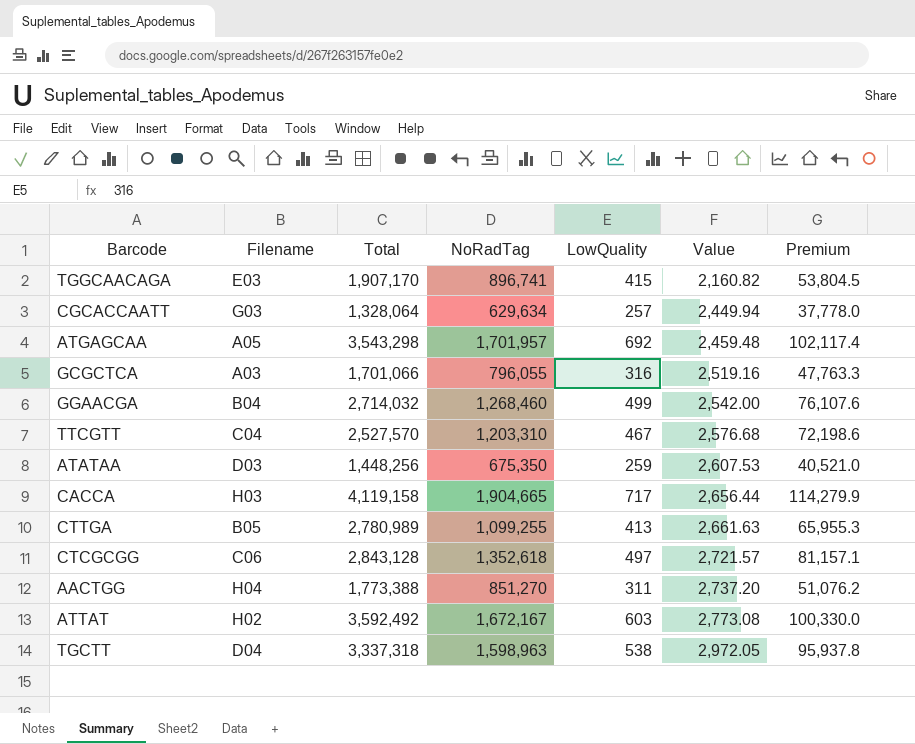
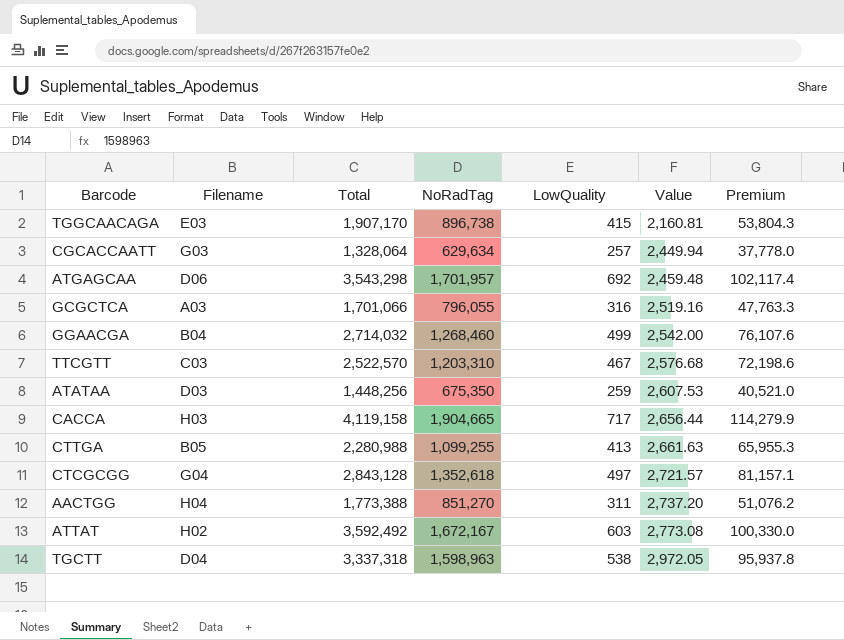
TGGCAACAGA | NoRadTag: 896,741 -> 896,738
TGGCAACAGA | Value: 2,160.82 -> 2,160.81
TGGCAACAGA | Premium: 53,804.5 -> 53,804.3
ATGAGCAA | Filename: A05 -> D06
TTCGTT | Filename: C04 -> C03
TTCGTT | Total: 2,527,570 -> 2,522,570
CTTGA | Total: 2,780,989 -> 2,280,988
CTCGCGG | Filename: C06 -> G04

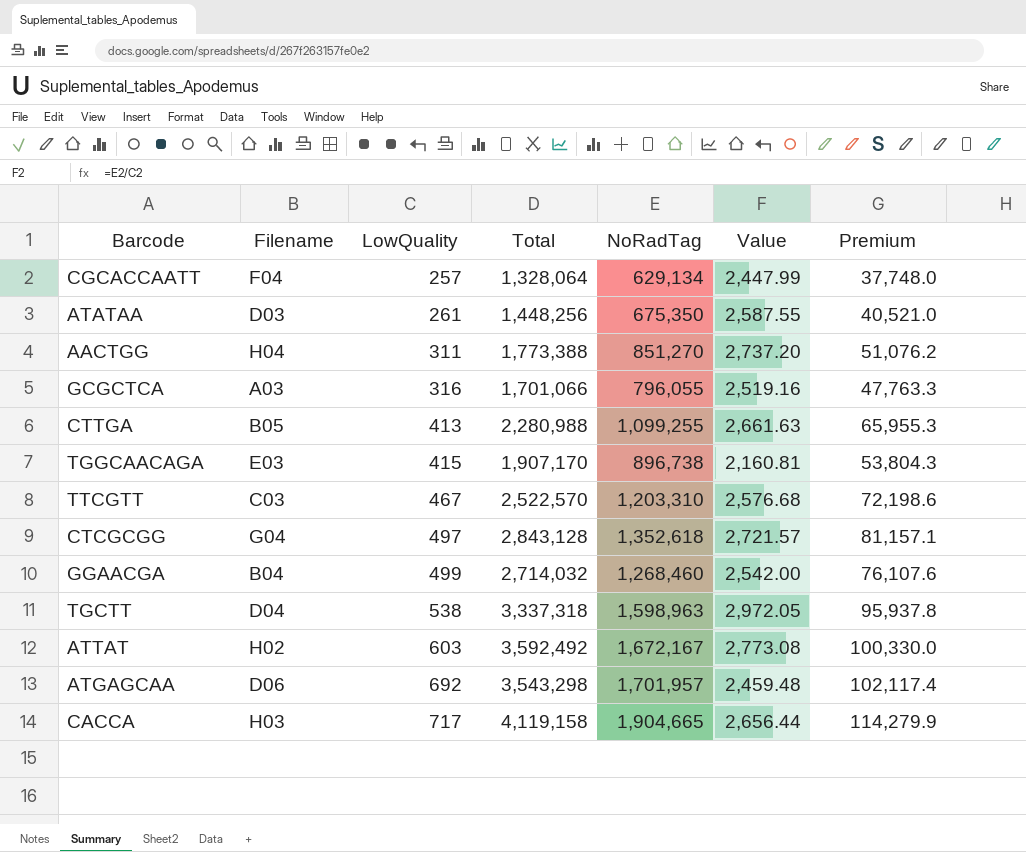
row order: Value ascending -> LowQuality ascending
column LowQuality | position: 5 -> 3
CGCACCAATT | Filename: G03 -> F04
CGCACCAATT | NoRadTag: 629,634 -> 629,134
CGCACCAATT | Value: 2,449.94 -> 2,447.99
CGCACCAATT | Premium: 37,778.0 -> 37,748.0
ATATAA | LowQuality: 259 -> 261
ATATAA | Value: 2,607.53 -> 2,587.55

